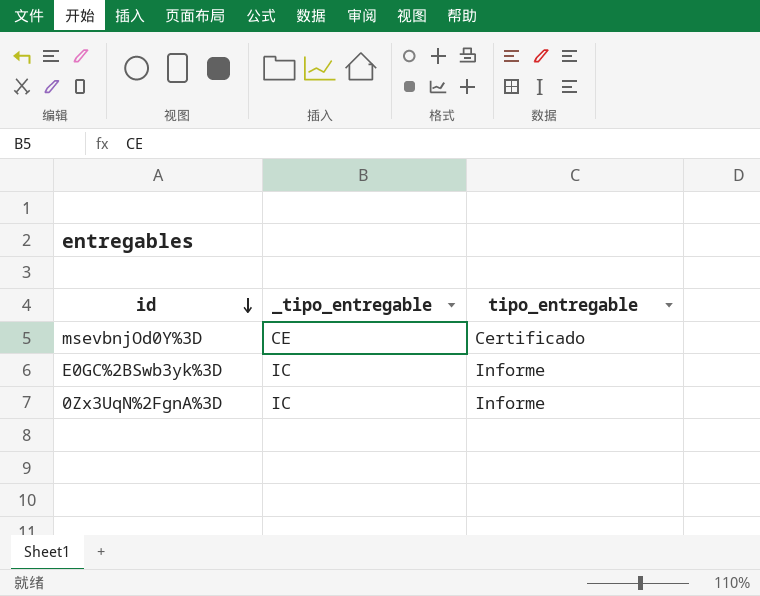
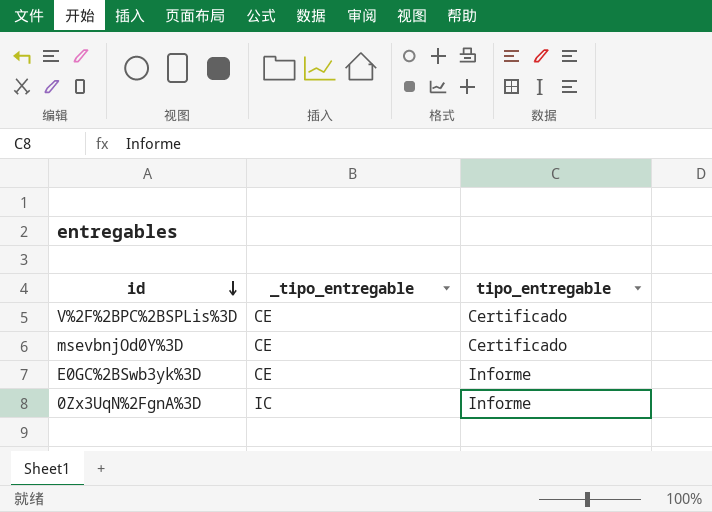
row V%2F%2BPC%2BSPLis%3D: none -> CE | Certificado
E0GC%2BSwb3yk%3D | _tipo_entregable: IC -> CE

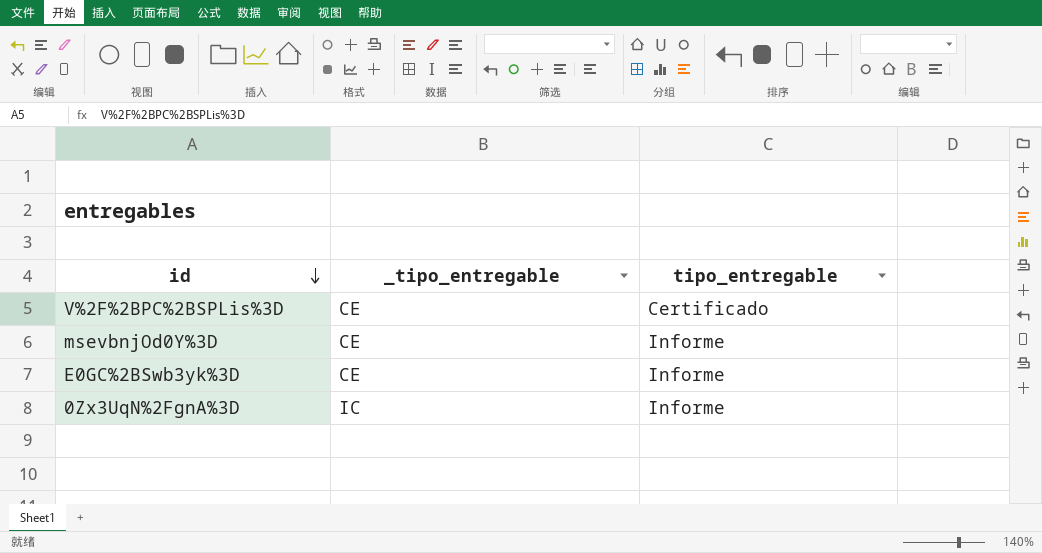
msevbnjOd0Y%3D | tipo_entregable: Certificado -> Informe

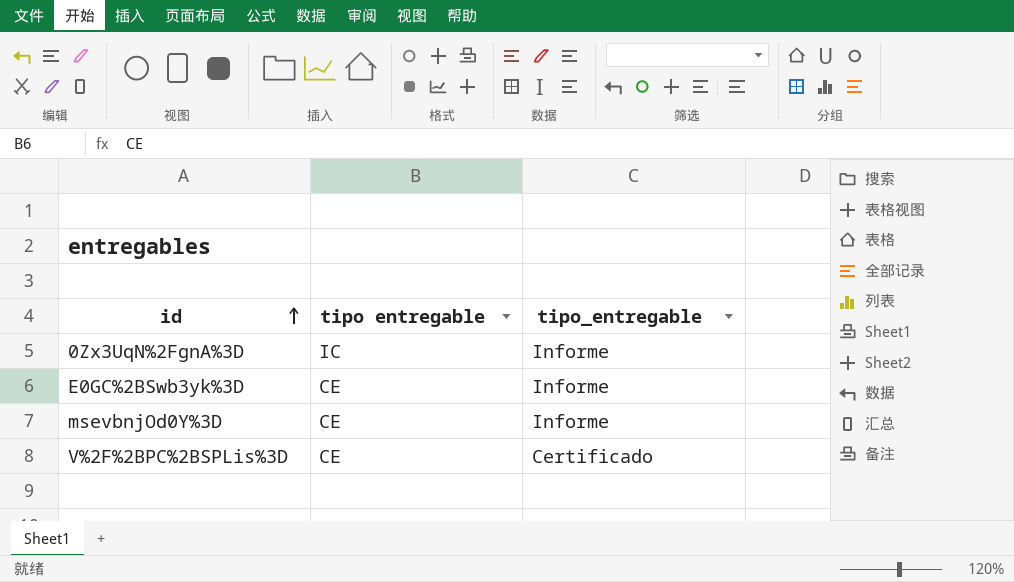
row order: id descending -> id ascending
column name: _tipo_entregable -> tipo entregable

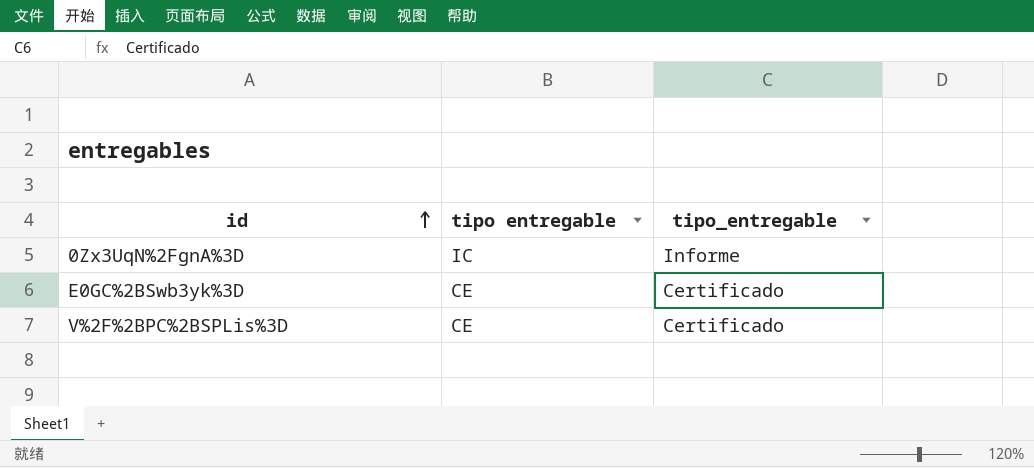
row msevbnjOd0Y%3D: CE | Informe -> none
E0GC%2BSwb3yk%3D | tipo_entregable: Informe -> Certificado

